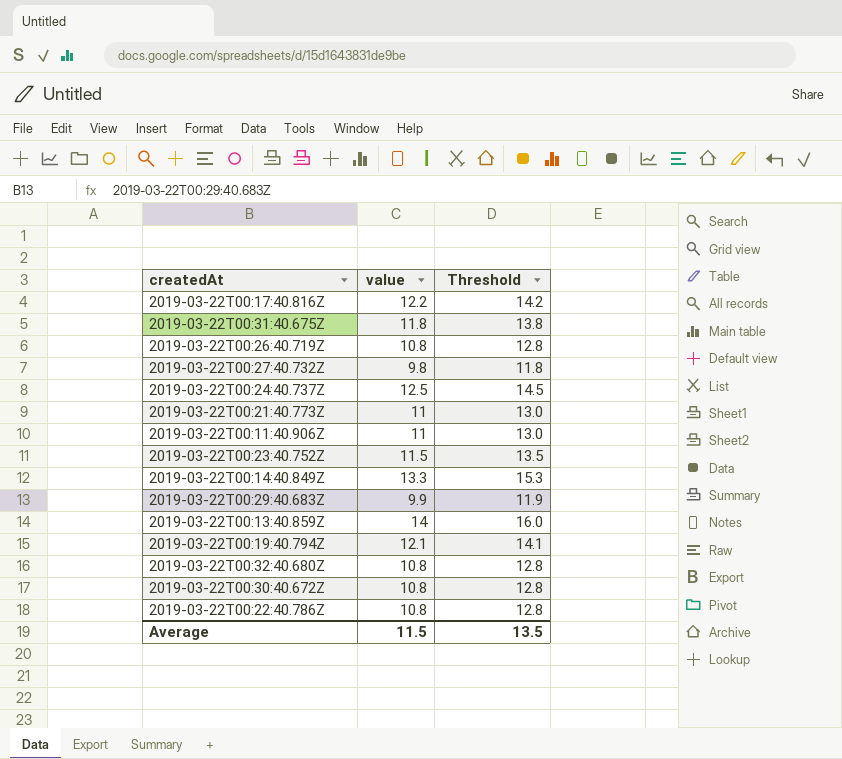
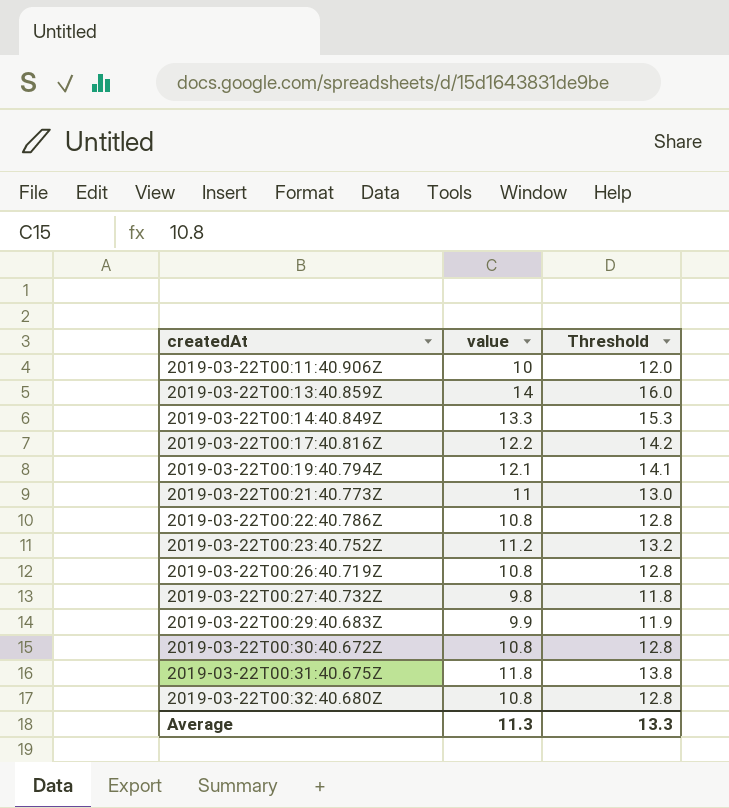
row order: none -> createdAt ascending
row 2019-03-22T00:24:40.737Z: 12.5 | 14.5 -> none
2019-03-22T00:11:40.906Z | value: 11 -> 10
2019-03-22T00:11:40.906Z | Threshold: 13.0 -> 12.0
2019-03-22T00:23:40.752Z | value: 11.5 -> 11.2
2019-03-22T00:23:40.752Z | Threshold: 13.5 -> 13.2
Average | value: 11.5 -> 11.3
Average | Threshold: 13.5 -> 13.3

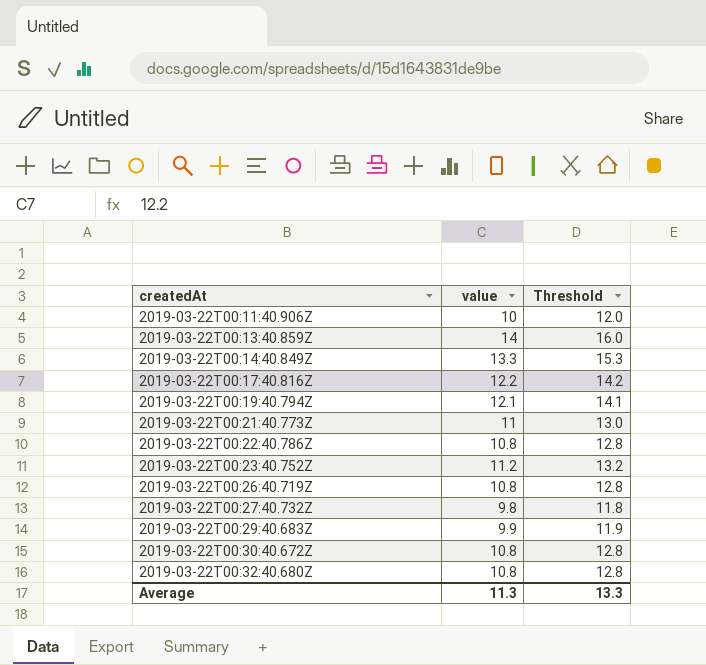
row 2019-03-22T00:31:40.675Z: 11.8 | 13.8 -> none

